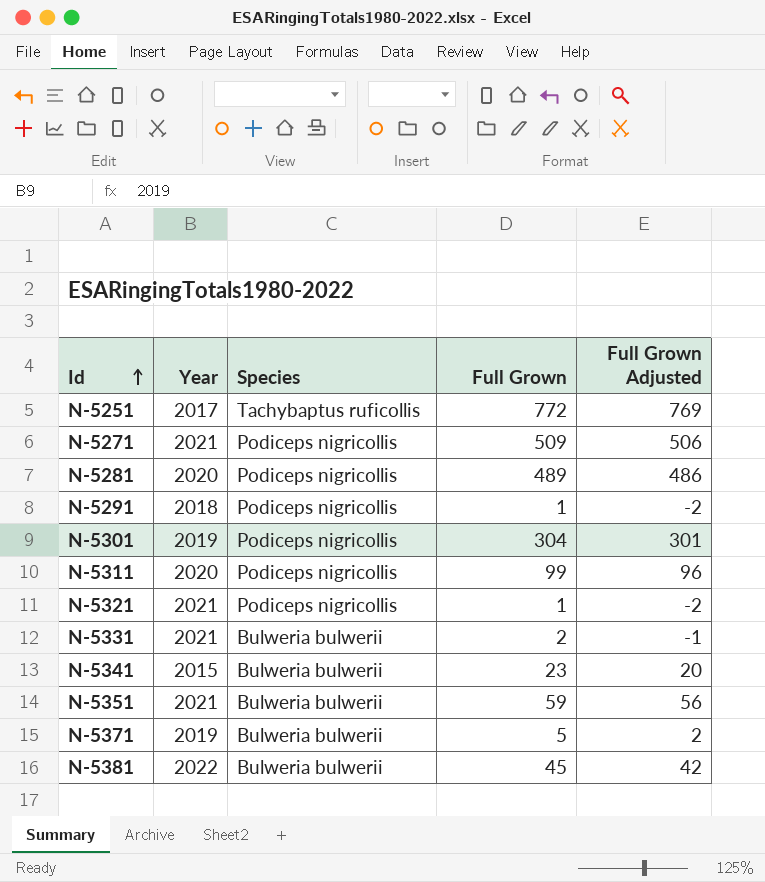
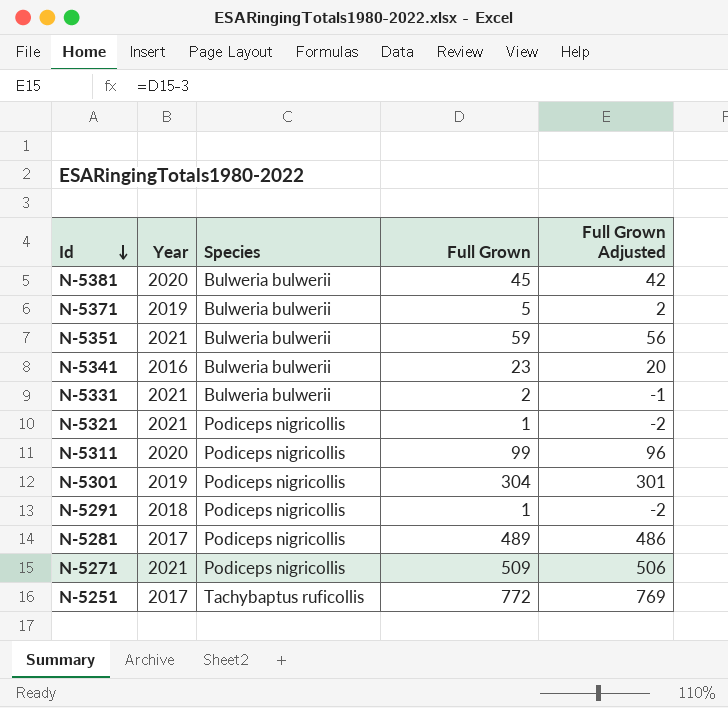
row order: Id ascending -> Id descending
N-5381 | Year: 2022 -> 2020
N-5341 | Year: 2015 -> 2016
N-5281 | Year: 2020 -> 2017

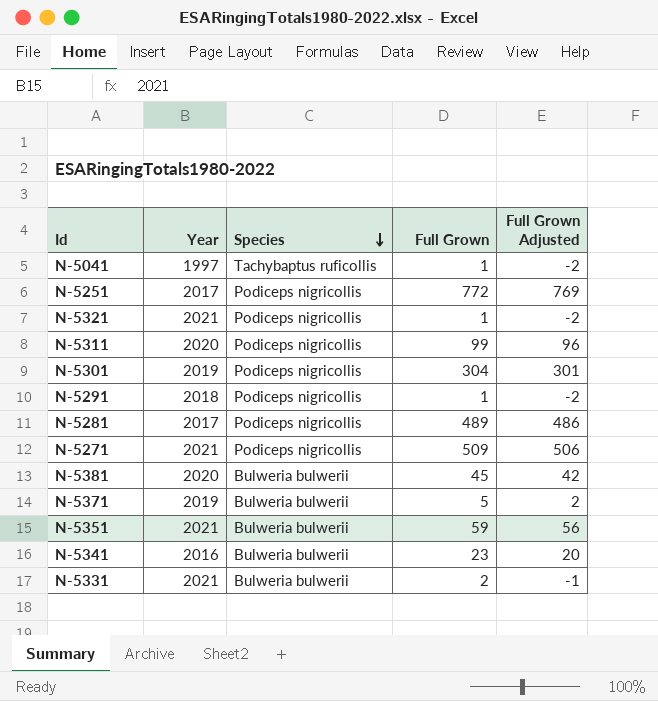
row order: Id descending -> Species descending
row N-5041: none -> 1997 | Tachybaptus ruficollis | 1 | -2
N-5251 | Species: Tachybaptus ruficollis -> Podiceps nigricollis

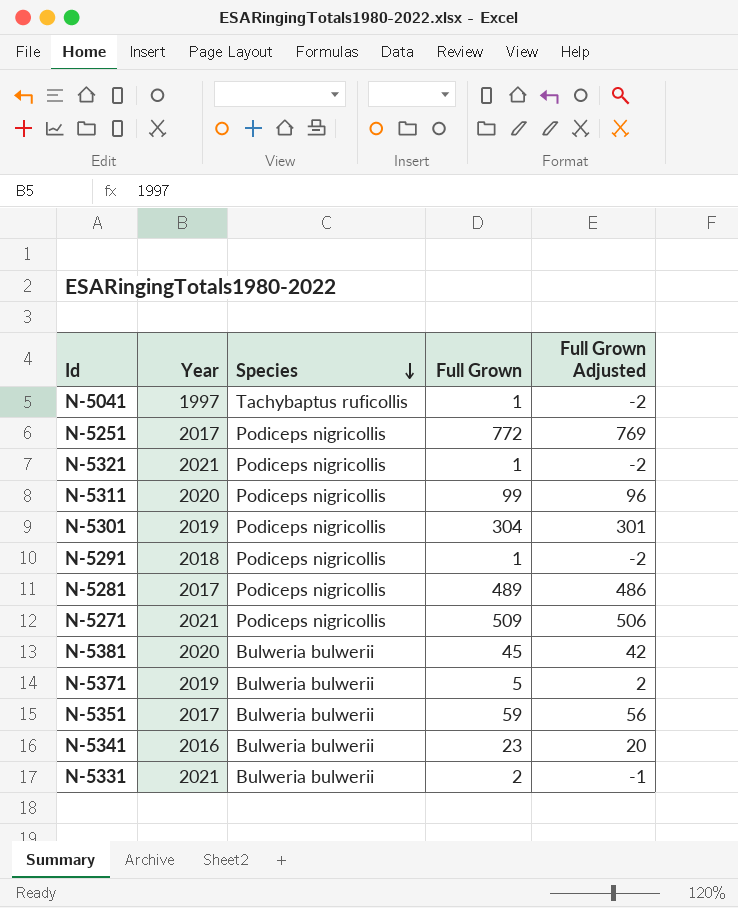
N-5351 | Year: 2021 -> 2017

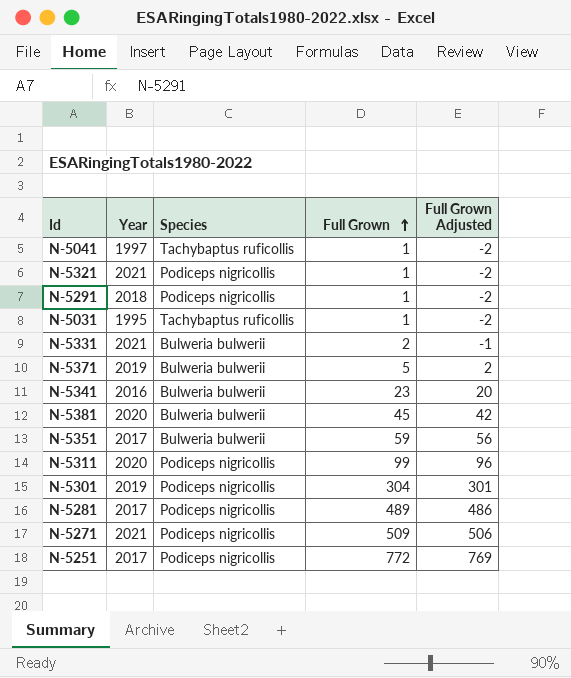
row order: Species descending -> Full Grown ascending
row N-5031: none -> 1995 | Tachybaptus ruficollis | 1 | -2

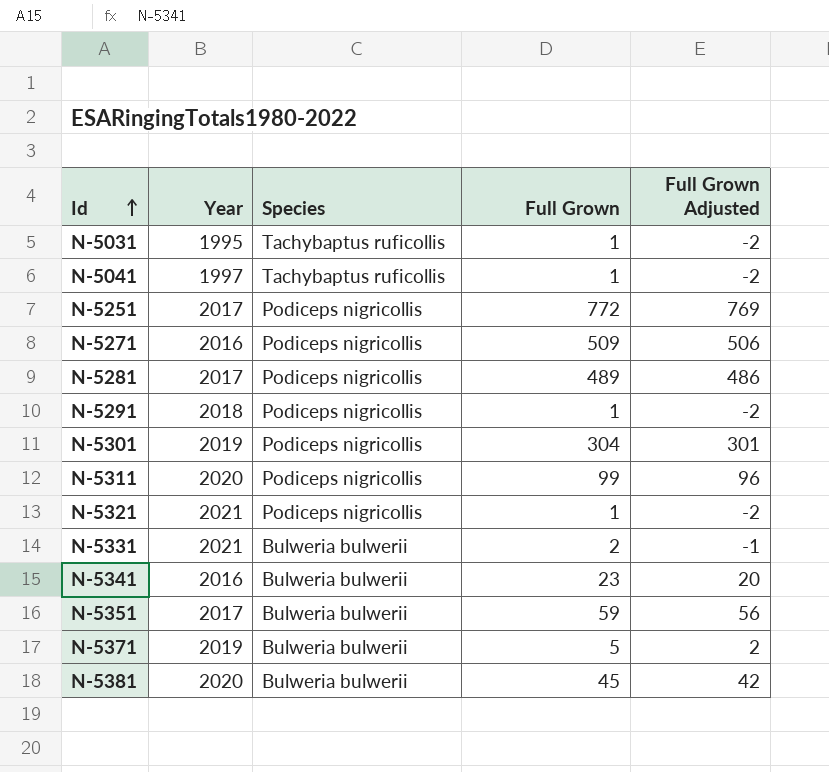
row order: Full Grown ascending -> Id ascending
N-5271 | Year: 2021 -> 2016

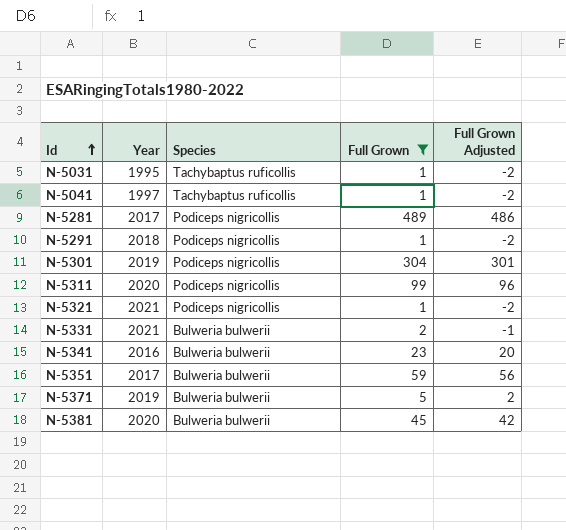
filter: none -> Full Grown <= 489

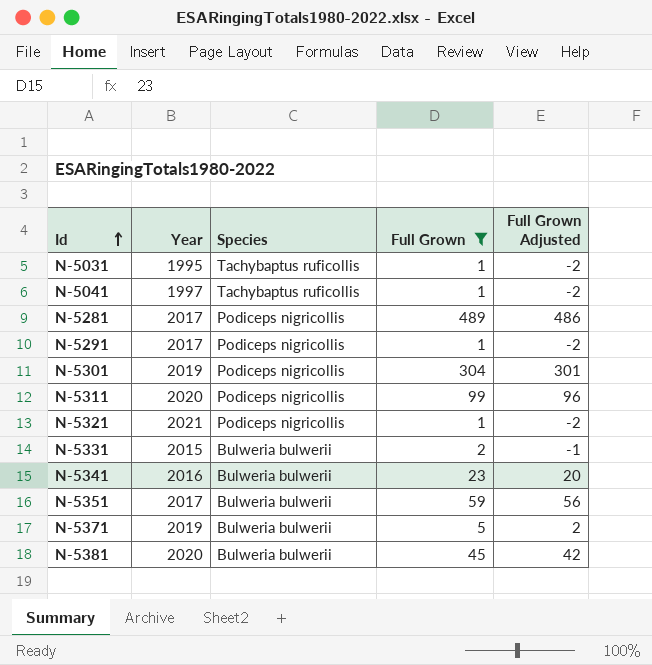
N-5291 | Year: 2018 -> 2017
N-5331 | Year: 2021 -> 2015

